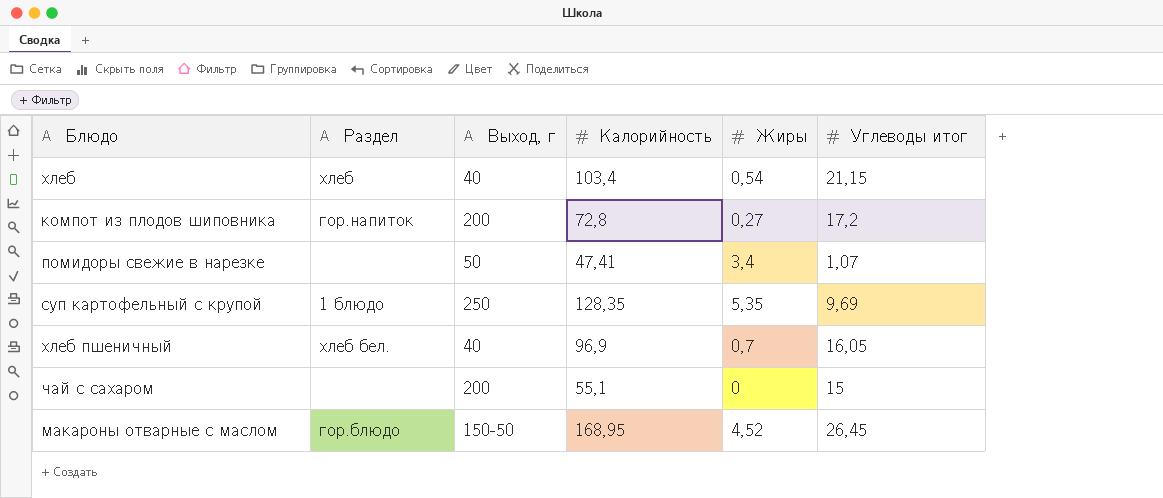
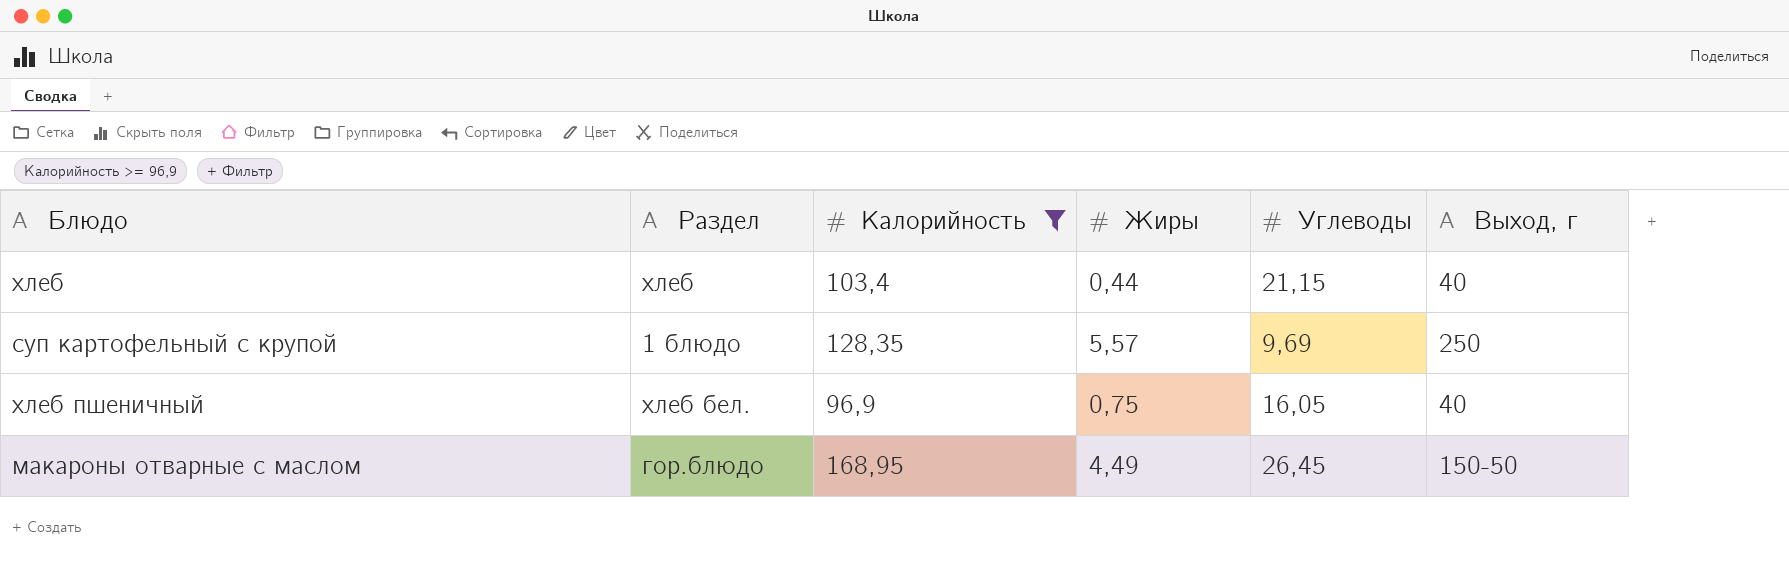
filter: none -> Калорийность >= 96,9
column name: Углеводы итог -> Углеводы
column Выход, г | position: 3 -> 6
хлеб | Жиры: 0,54 -> 0,44
суп картофельный с крупой | Жиры: 5,35 -> 5,57
хлеб пшеничный | Жиры: 0,7 -> 0,75
макароны отварные с маслом | Жиры: 4,52 -> 4,49

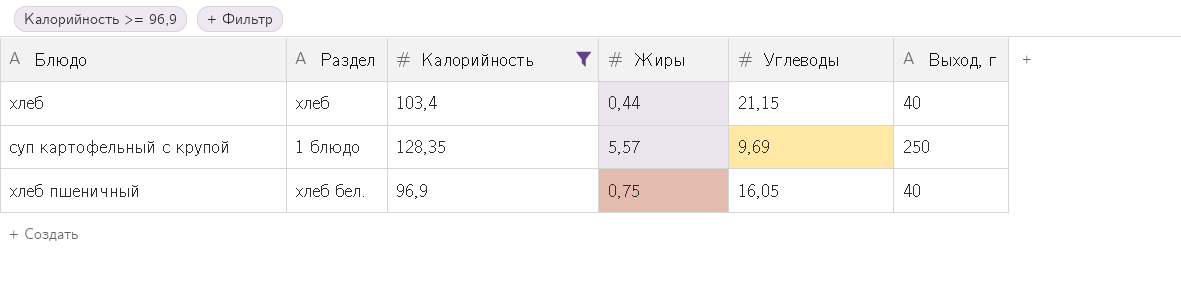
row макароны отварные с маслом: гор.блюдо | 168,95 | 4,49 | 26,45 | 150-50 -> none

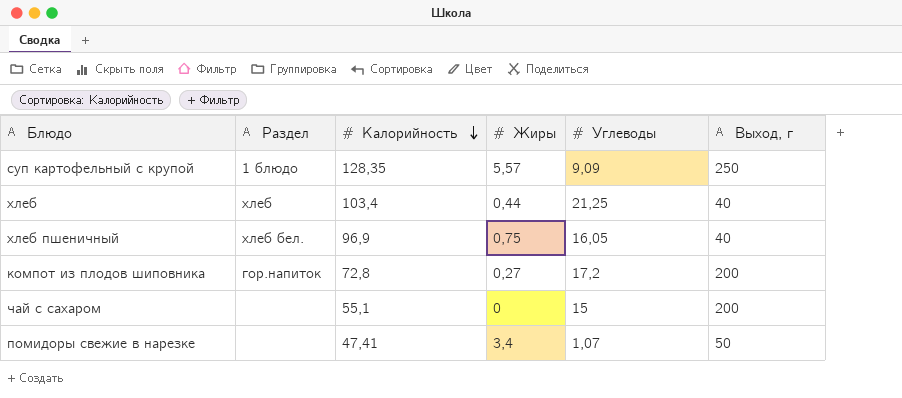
filter: Калорийность >= 96,9 -> none
row order: none -> Калорийность descending
суп картофельный с крупой | Углеводы: 9,69 -> 9,09
хлеб | Углеводы: 21,15 -> 21,25

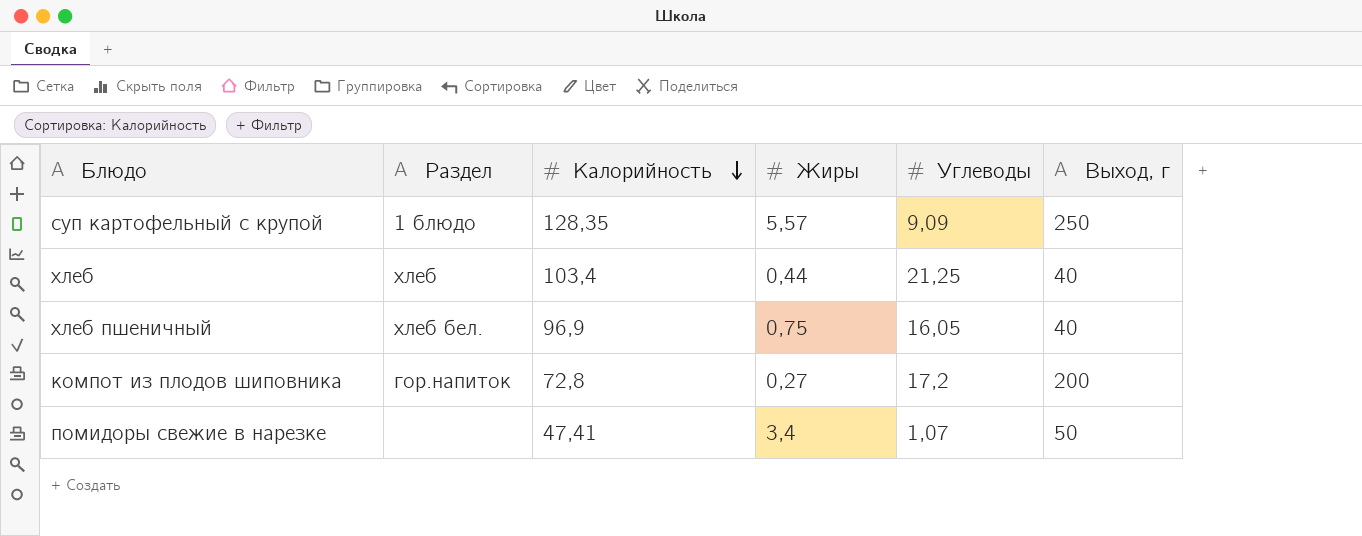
row чай с сахаром: none | 55,1 | 0 | 15 | 200 -> none

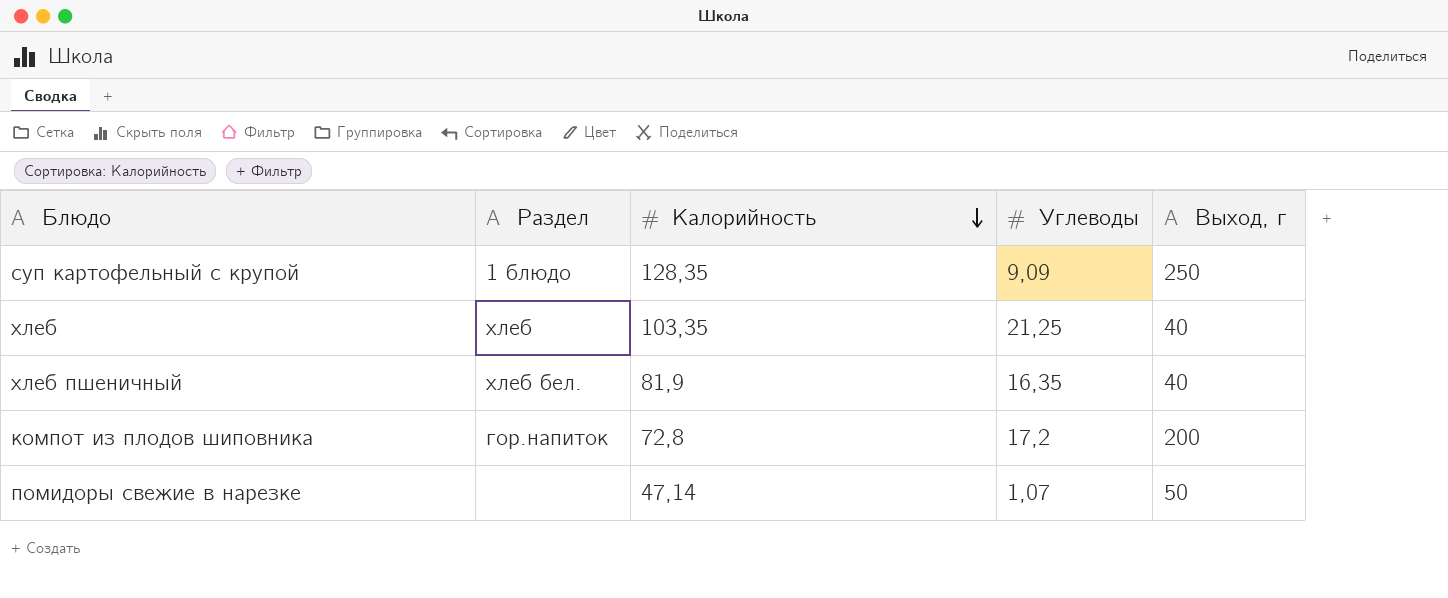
column Жиры | position: 4 -> none
хлеб | Калорийность: 103,4 -> 103,35
хлеб пшеничный | Калорийность: 96,9 -> 81,9
хлеб пшеничный | Углеводы: 16,05 -> 16,35
помидоры свежие в нарезке | Калорийность: 47,41 -> 47,14

